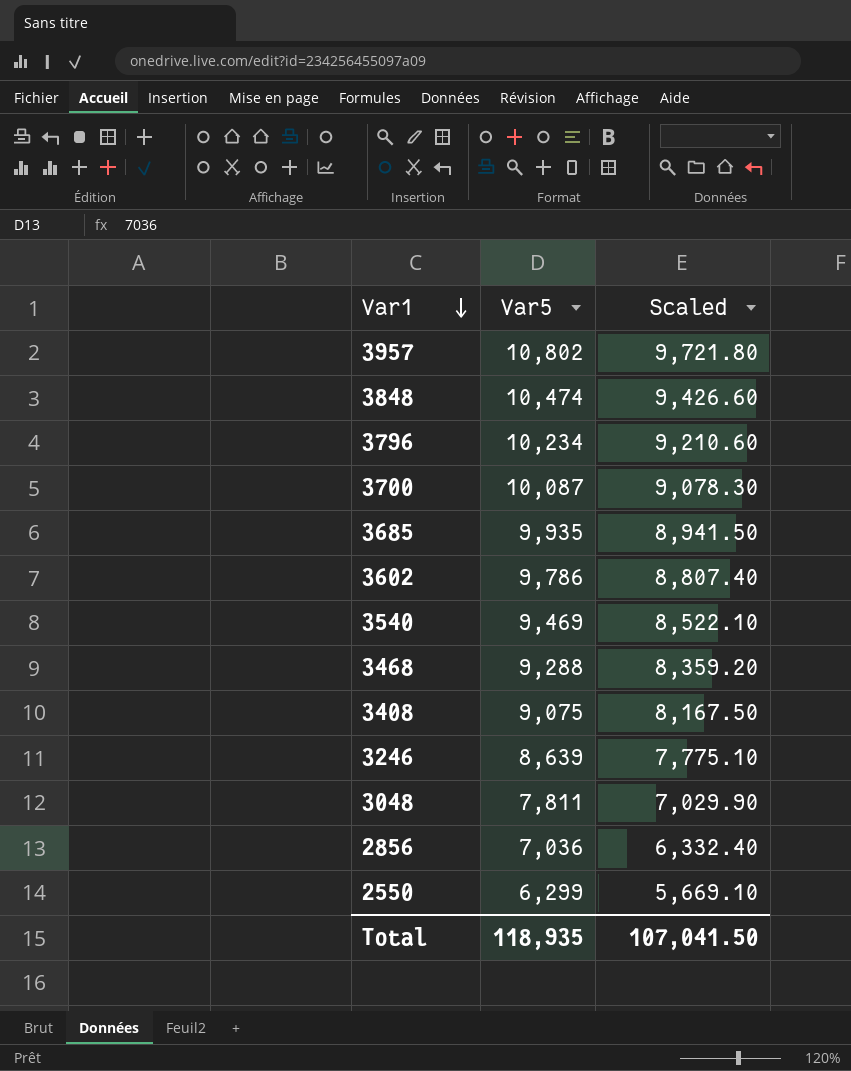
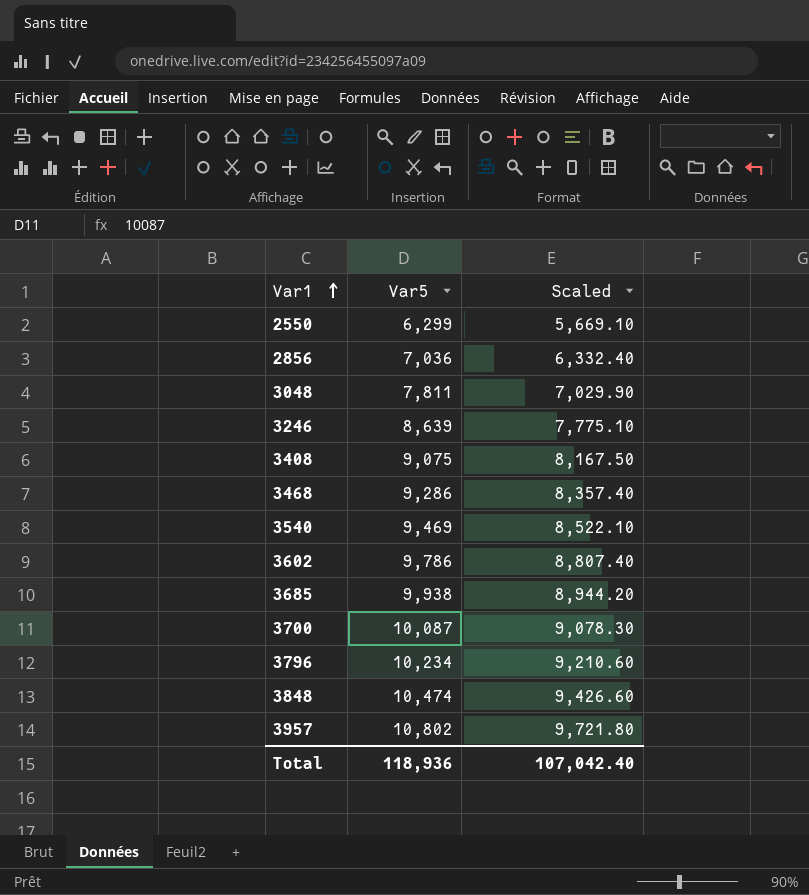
row order: Var1 descending -> Var1 ascending
3468 | Var5: 9,288 -> 9,286
3468 | Scaled: 8,359.20 -> 8,357.40
3685 | Var5: 9,935 -> 9,938
3685 | Scaled: 8,941.50 -> 8,944.20
Total | Var5: 118,935 -> 118,936
Total | Scaled: 107,041.50 -> 107,042.40

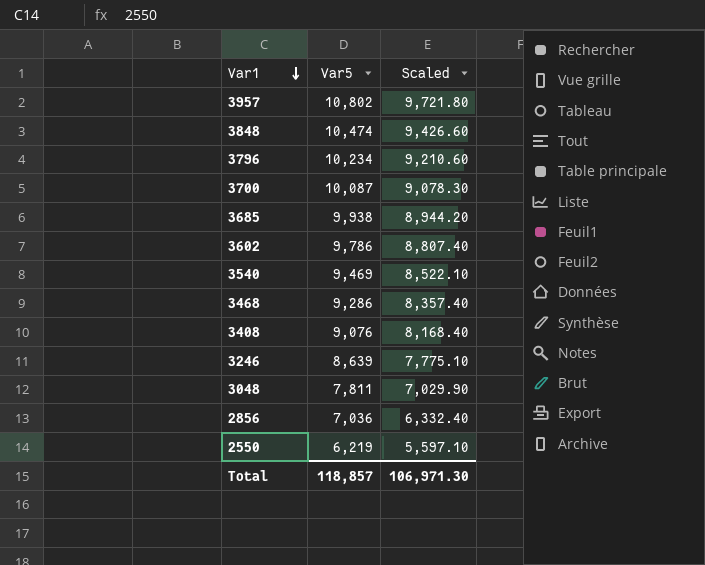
row order: Var1 ascending -> Var1 descending
3408 | Var5: 9,075 -> 9,076
3408 | Scaled: 8,167.50 -> 8,168.40
2550 | Var5: 6,299 -> 6,219
2550 | Scaled: 5,669.10 -> 5,597.10
Total | Var5: 118,936 -> 118,857
Total | Scaled: 107,042.40 -> 106,971.30

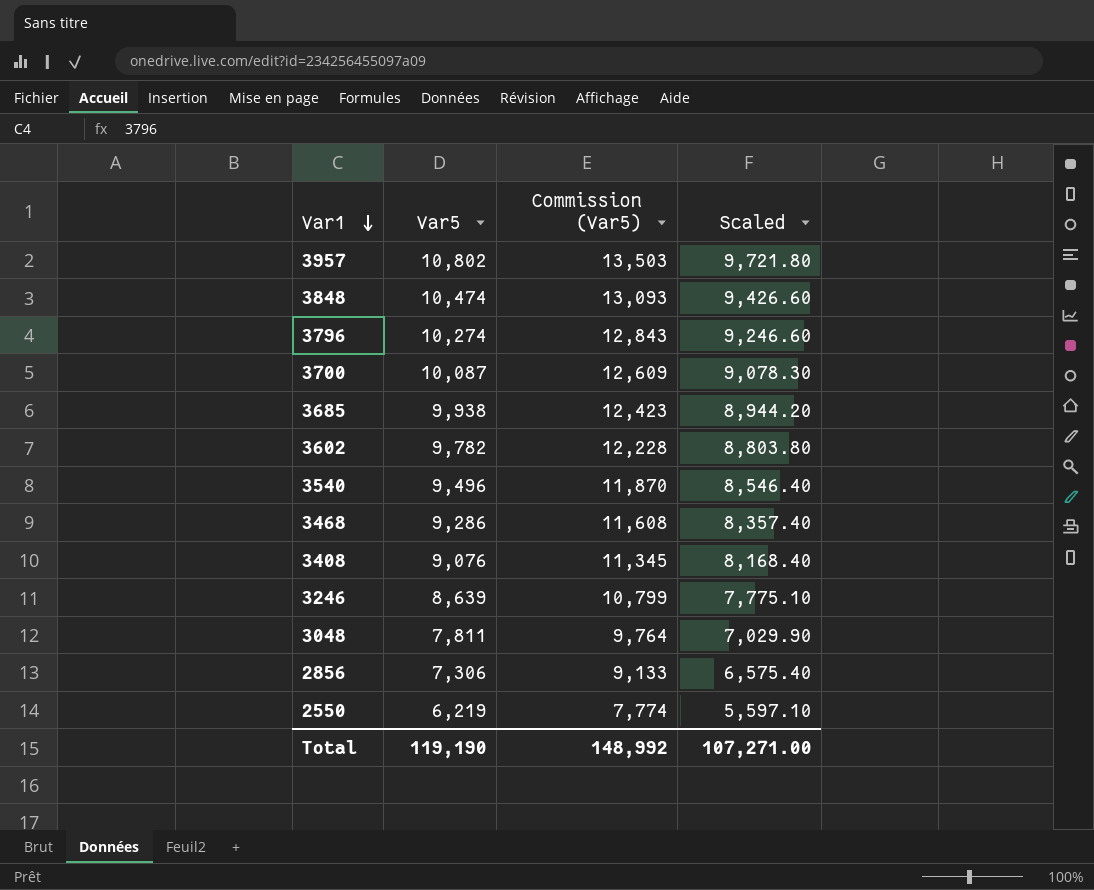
column Commission (Var5) | formula: none -> [Var5] * 1.25
3796 | Var5: 10,234 -> 10,274
3796 | Scaled: 9,210.60 -> 9,246.60
3602 | Var5: 9,786 -> 9,782
3602 | Scaled: 8,807.40 -> 8,803.80
3540 | Var5: 9,469 -> 9,496
3540 | Scaled: 8,522.10 -> 8,546.40
2856 | Var5: 7,036 -> 7,306
2856 | Scaled: 6,332.40 -> 6,575.40
Total | Var5: 118,857 -> 119,190
Total | Scaled: 106,971.30 -> 107,271.00

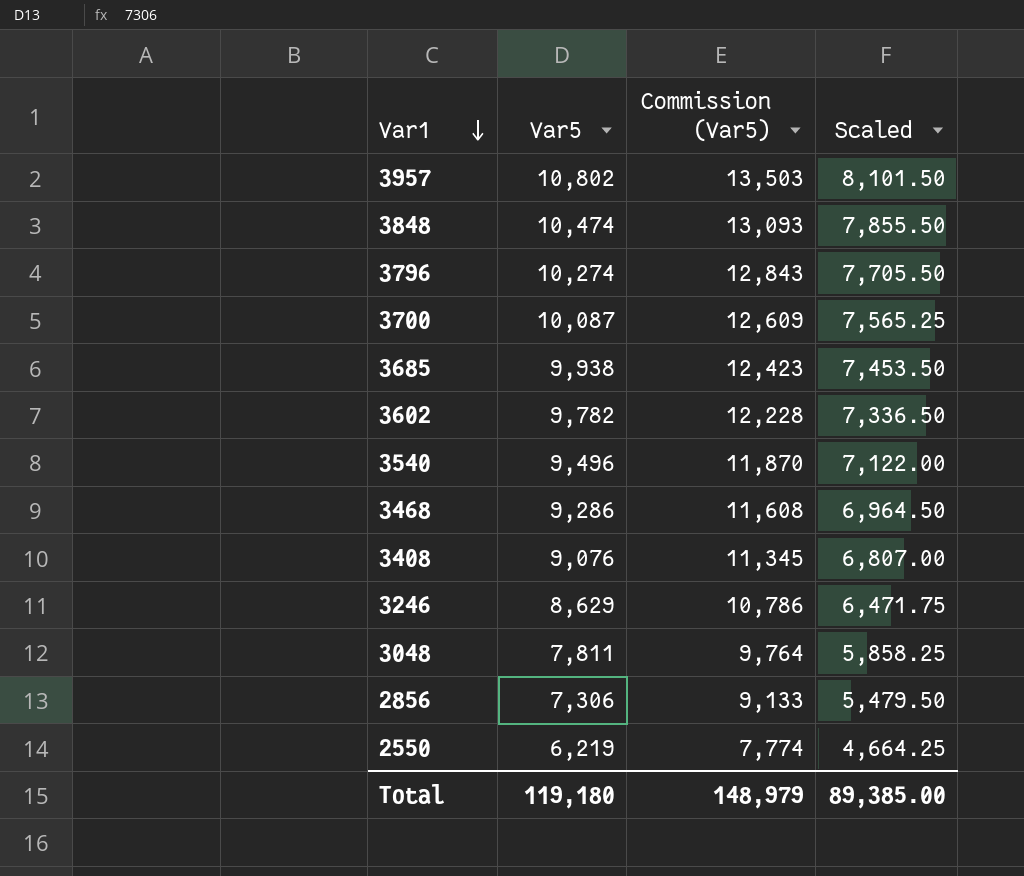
column Scaled | formula: [Var5] * 0.9 -> [Var5] * 0.75
3246 | Var5: 8,639 -> 8,629
3246 | Commission (Var5): 10,799 -> 10,786
Total | Var5: 119,190 -> 119,180
Total | Commission (Var5): 148,992 -> 148,979
Total | Scaled: 107,271.00 -> 89,385.00

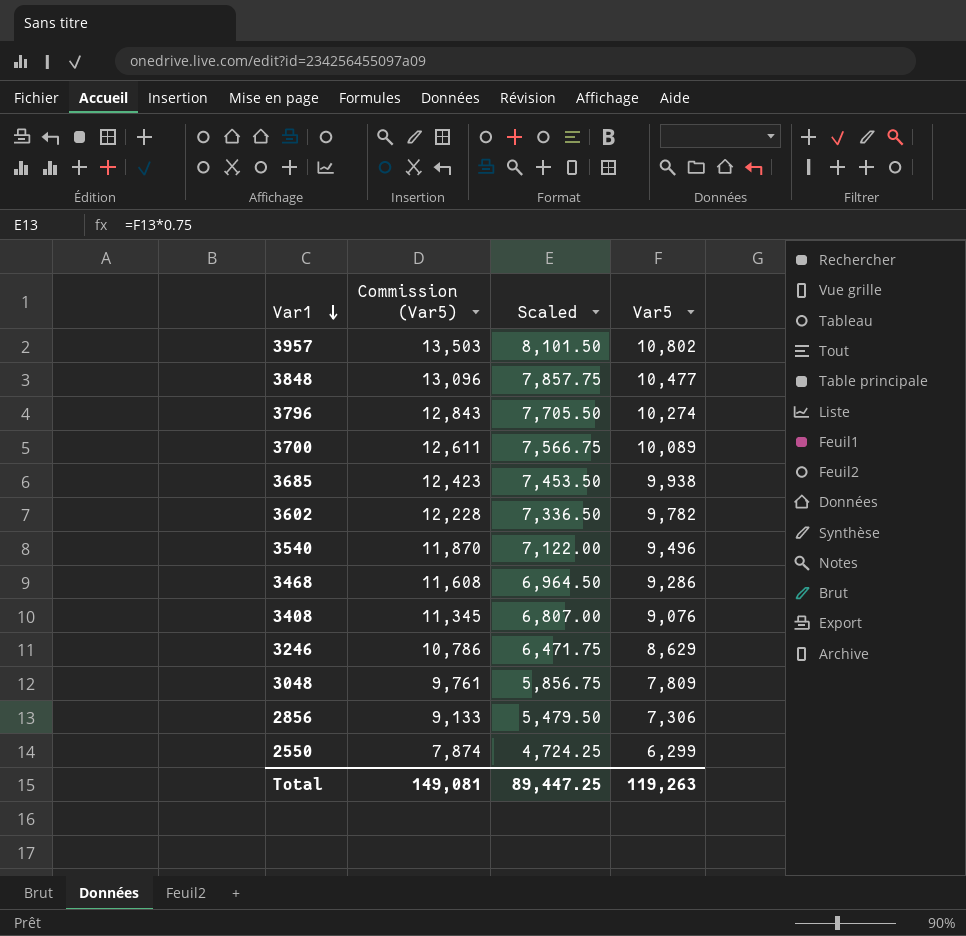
column Var5 | position: 2 -> 4
3848 | Commission (Var5): 13,093 -> 13,096
3848 | Scaled: 7,855.50 -> 7,857.75
3848 | Var5: 10,474 -> 10,477
3700 | Commission (Var5): 12,609 -> 12,611
3700 | Scaled: 7,565.25 -> 7,566.75
3700 | Var5: 10,087 -> 10,089
3048 | Commission (Var5): 9,764 -> 9,761
3048 | Scaled: 5,858.25 -> 5,856.75
3048 | Var5: 7,811 -> 7,809
2550 | Commission (Var5): 7,774 -> 7,874
2550 | Scaled: 4,664.25 -> 4,724.25
2550 | Var5: 6,219 -> 6,299
Total | Commission (Var5): 148,979 -> 149,081
Total | Scaled: 89,385.00 -> 89,447.25
Total | Var5: 119,180 -> 119,263

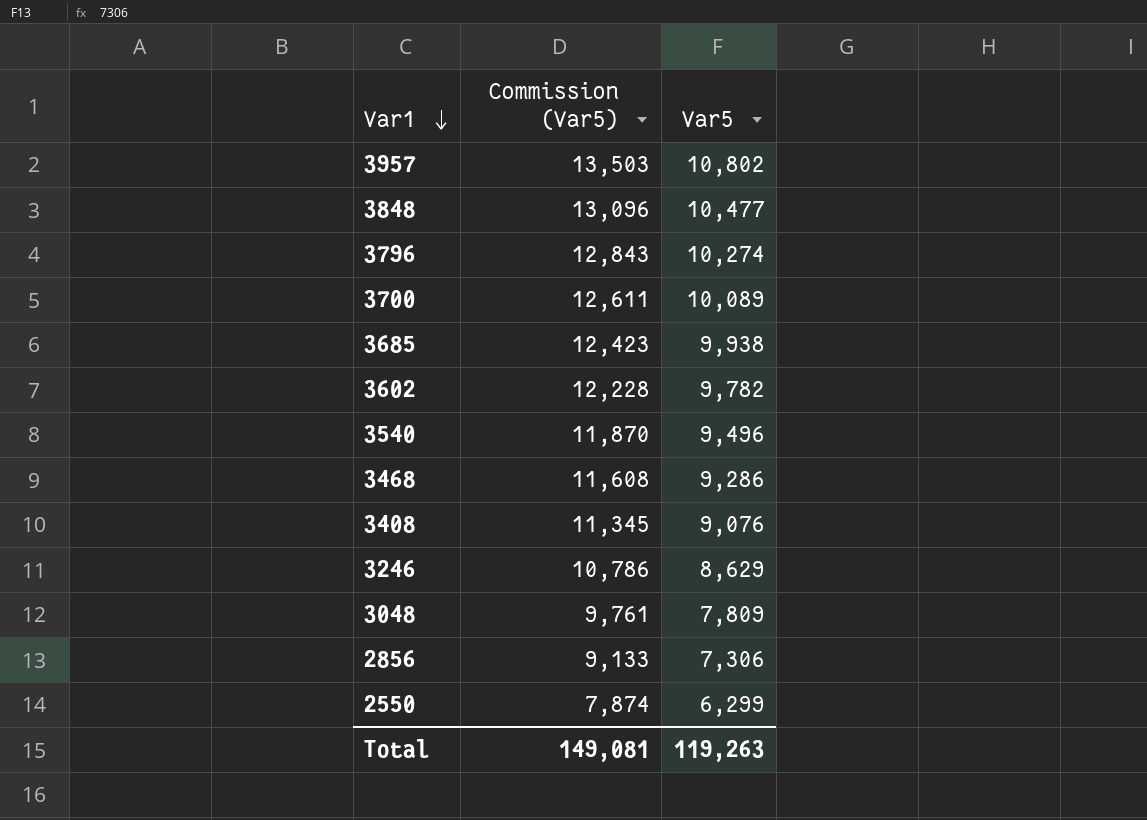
column Scaled | formula: [Var5] * 0.75 -> none

